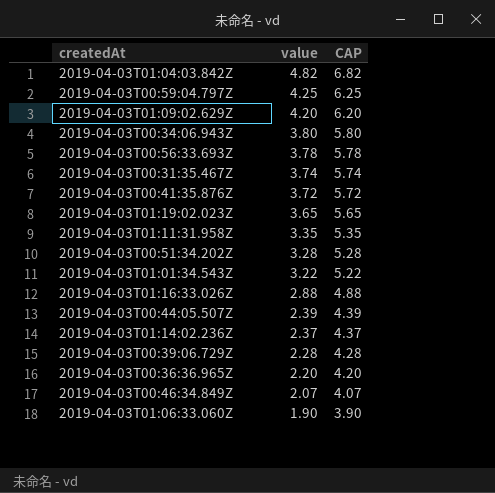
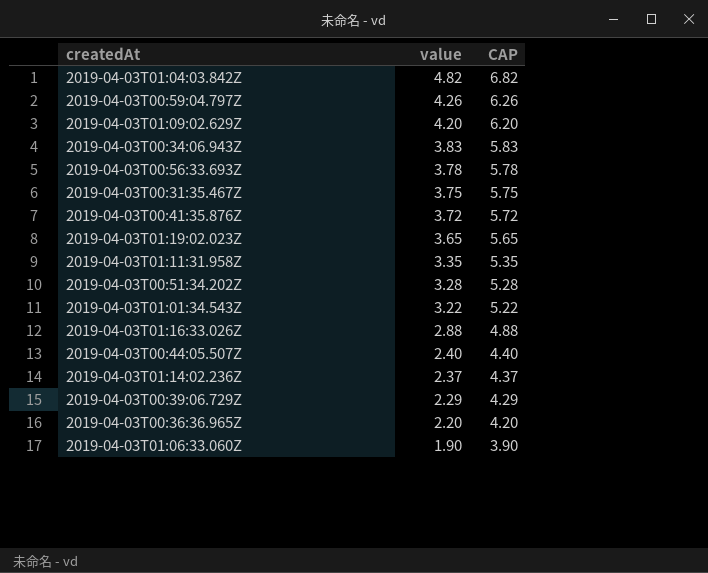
row 2019-04-03T00:46:34.849Z: 2.07 | 4.07 -> none
2019-04-03T00:59:04.797Z | value: 4.25 -> 4.26
2019-04-03T00:59:04.797Z | CAP: 6.25 -> 6.26
2019-04-03T00:34:06.943Z | value: 3.80 -> 3.83
2019-04-03T00:34:06.943Z | CAP: 5.80 -> 5.83
2019-04-03T00:31:35.467Z | value: 3.74 -> 3.75
2019-04-03T00:31:35.467Z | CAP: 5.74 -> 5.75
2019-04-03T00:44:05.507Z | value: 2.39 -> 2.40
2019-04-03T00:44:05.507Z | CAP: 4.39 -> 4.40
2019-04-03T00:39:06.729Z | value: 2.28 -> 2.29
2019-04-03T00:39:06.729Z | CAP: 4.28 -> 4.29

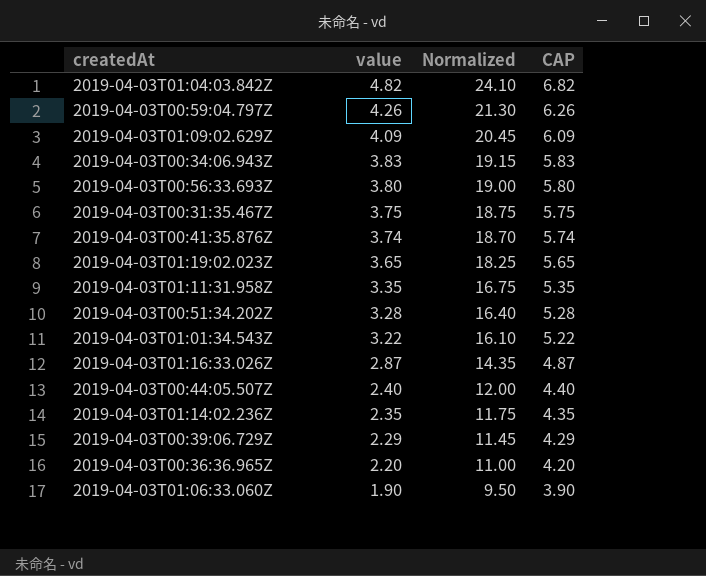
column Normalized | formula: none -> [value] * 5
2019-04-03T01:09:02.629Z | value: 4.20 -> 4.09
2019-04-03T01:09:02.629Z | CAP: 6.20 -> 6.09
2019-04-03T00:56:33.693Z | value: 3.78 -> 3.80
2019-04-03T00:56:33.693Z | CAP: 5.78 -> 5.80
2019-04-03T00:41:35.876Z | value: 3.72 -> 3.74
2019-04-03T00:41:35.876Z | CAP: 5.72 -> 5.74
2019-04-03T01:16:33.026Z | value: 2.88 -> 2.87
2019-04-03T01:16:33.026Z | CAP: 4.88 -> 4.87
2019-04-03T01:14:02.236Z | value: 2.37 -> 2.35
2019-04-03T01:14:02.236Z | CAP: 4.37 -> 4.35

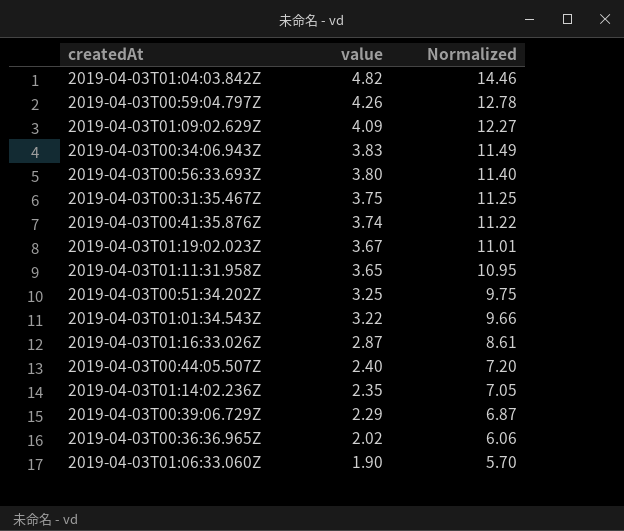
column CAP | formula: [value] + 2 -> none
column Normalized | formula: [value] * 5 -> [value] * 3
2019-04-03T01:19:02.023Z | value: 3.65 -> 3.67
2019-04-03T01:11:31.958Z | value: 3.35 -> 3.65
2019-04-03T00:51:34.202Z | value: 3.28 -> 3.25
2019-04-03T00:36:36.965Z | value: 2.20 -> 2.02

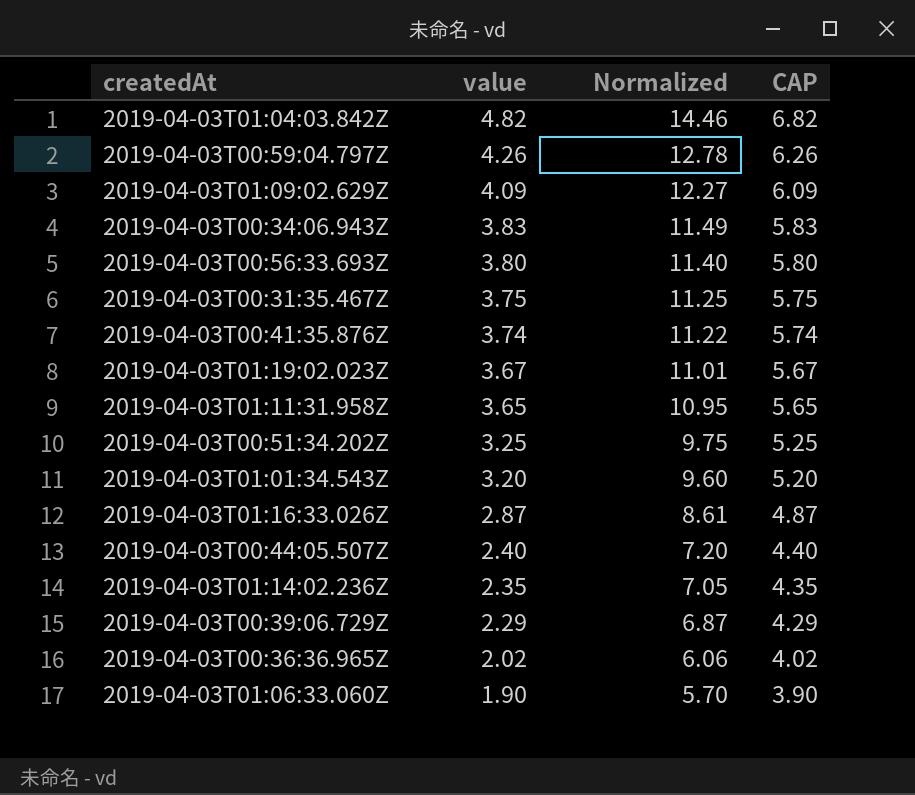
column CAP | formula: none -> [value] + 2
2019-04-03T01:01:34.543Z | value: 3.22 -> 3.20
2019-04-03T01:01:34.543Z | Normalized: 9.66 -> 9.60

